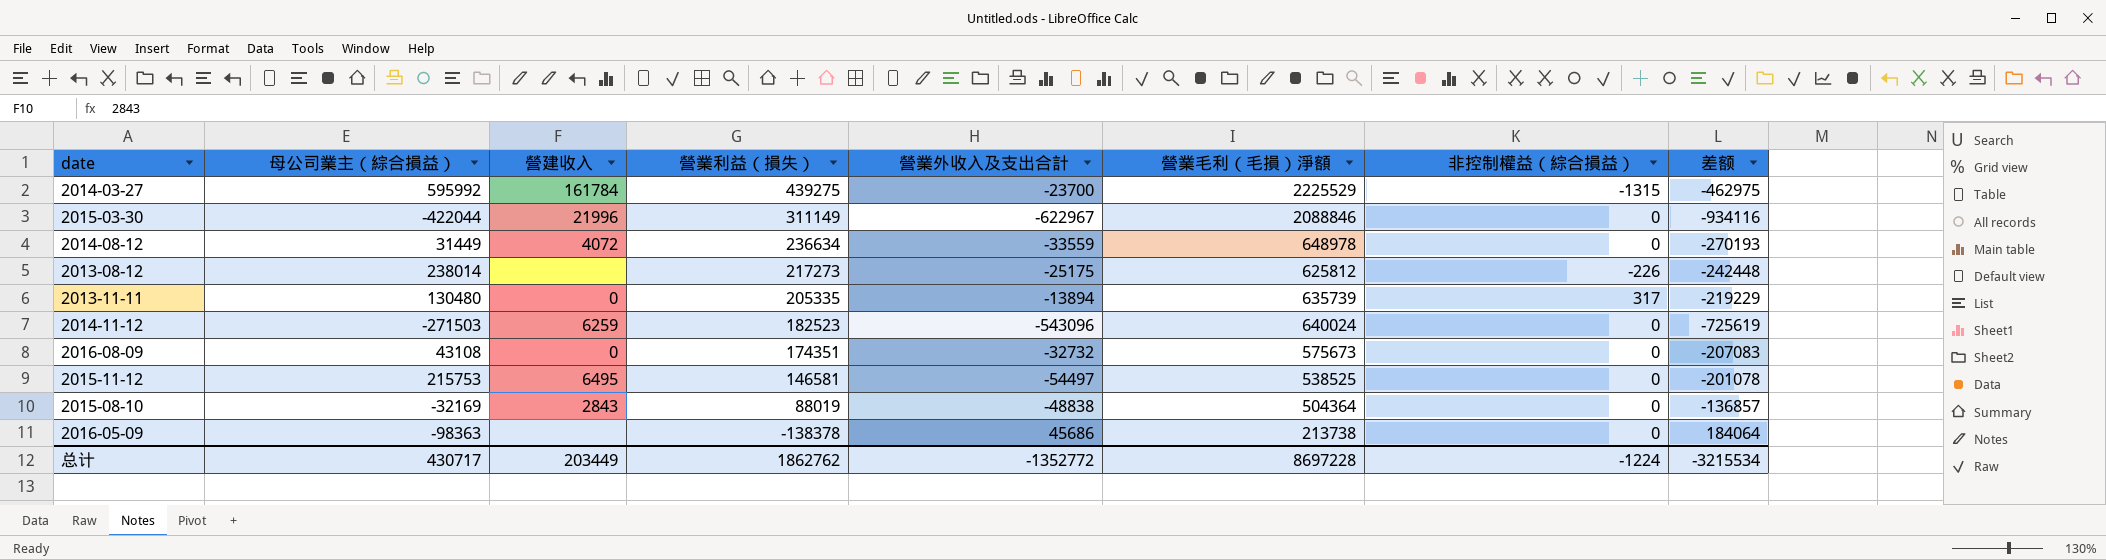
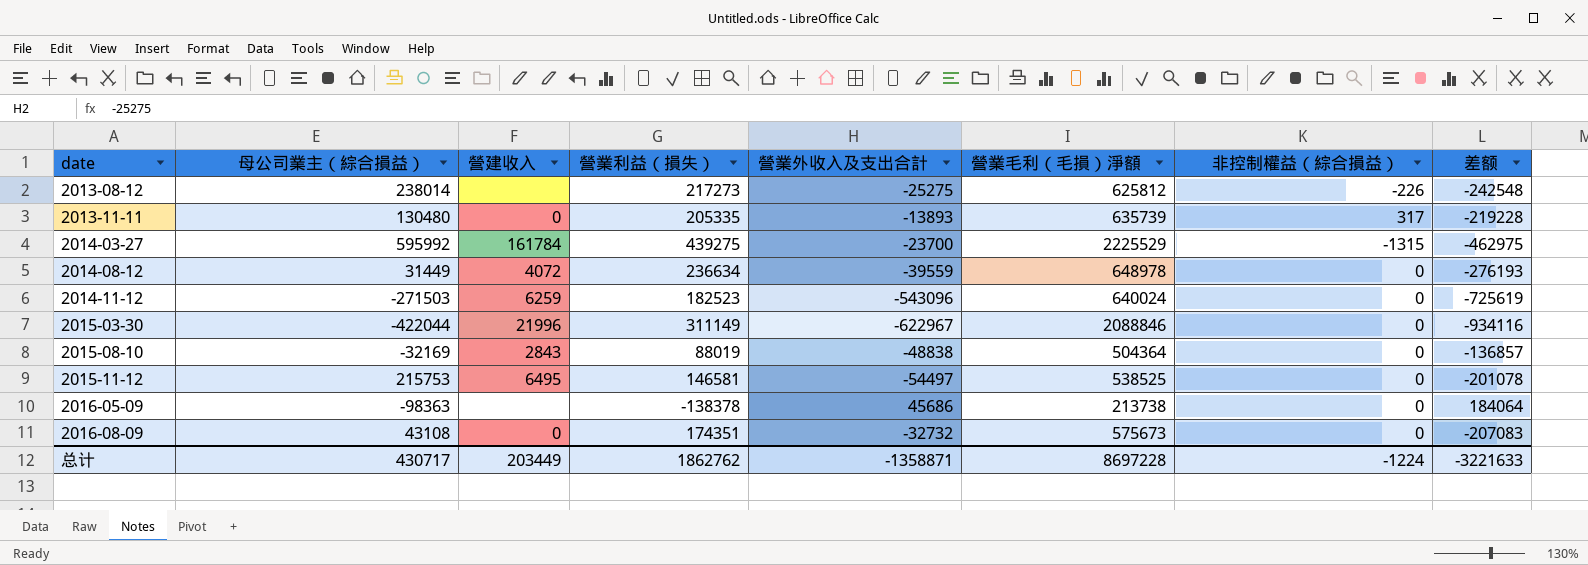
row order: 營業利益（損失） descending -> date ascending
2013-08-12 | 營業外收入及支出合計: -25175 -> -25275
2013-08-12 | 差额: -242448 -> -242548
2013-11-11 | 營業外收入及支出合計: -13894 -> -13893
2013-11-11 | 差额: -219229 -> -219228
2014-08-12 | 營業外收入及支出合計: -33559 -> -39559
2014-08-12 | 差额: -270193 -> -276193
总计 | 營業外收入及支出合計: -1352772 -> -1358871
总计 | 差额: -3215534 -> -3221633

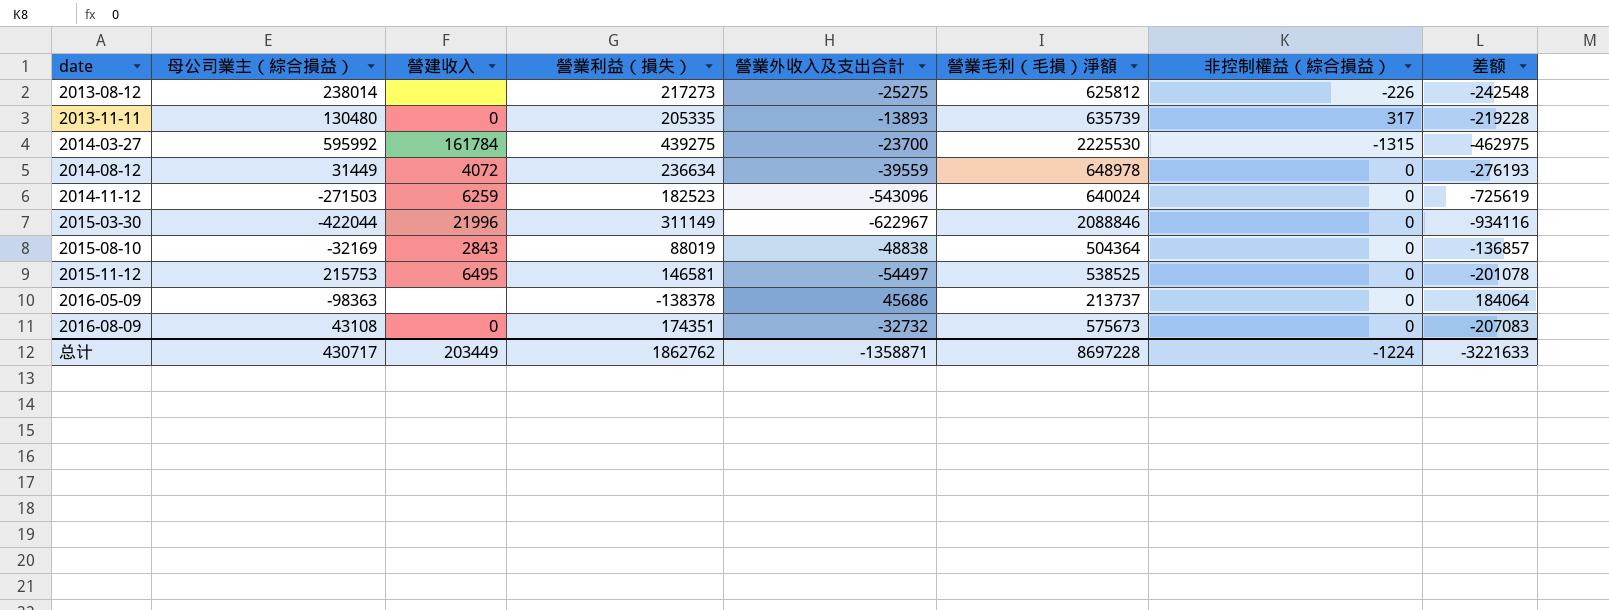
2014-03-27 | 營業毛利（毛損）淨額: 2225529 -> 2225530
2016-05-09 | 營業毛利（毛損）淨額: 213738 -> 213737

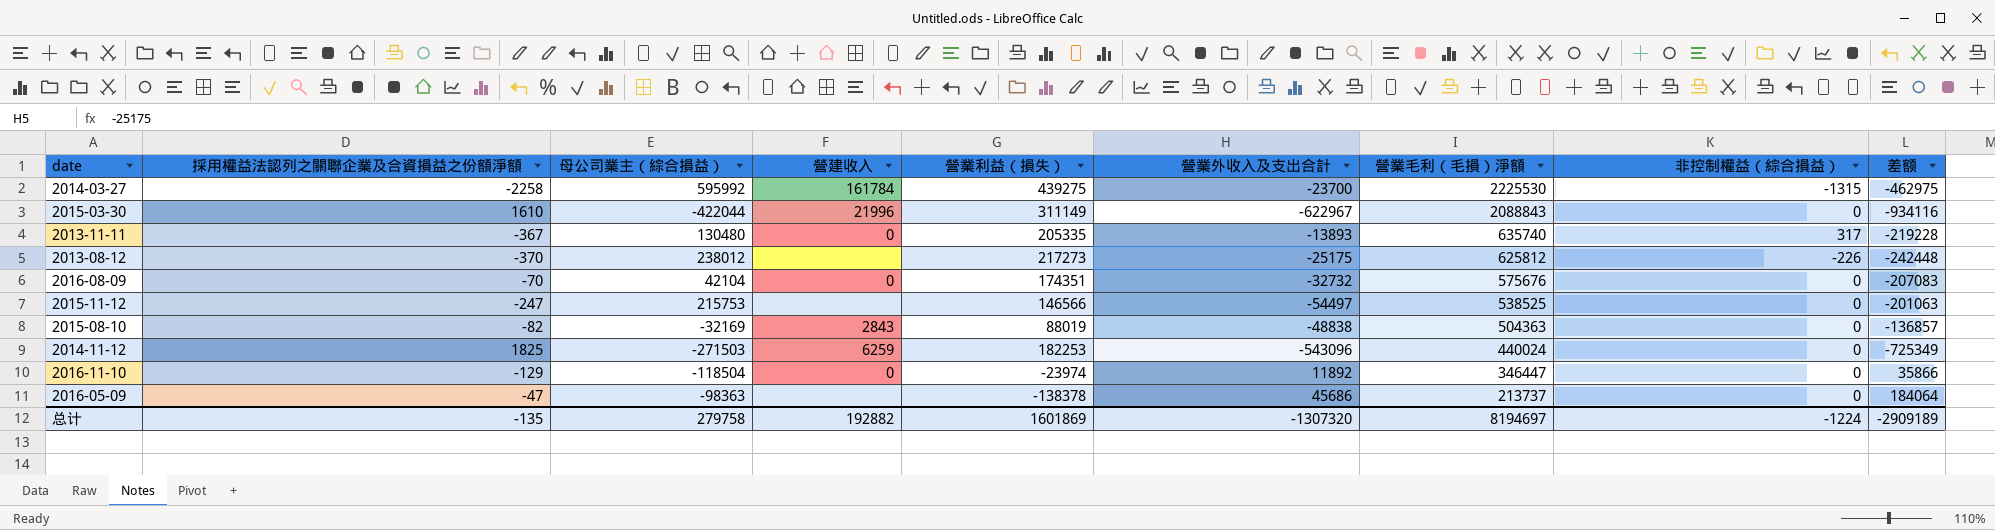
row order: date ascending -> 營業毛利（毛損）淨額 descending
column 採用權益法認列之關聯企業及合資損益之份額淨額 | position: none -> 2
row 2014-08-12: 31449 | 4072 | 236634 | -39559 | 648978 | 0 | -276193 -> none
2015-03-30 | 營業毛利（毛損）淨額: 2088846 -> 2088843
2013-11-11 | 營業毛利（毛損）淨額: 635739 -> 635740
2013-08-12 | 母公司業主（綜合損益）: 238014 -> 238012
2013-08-12 | 營業外收入及支出合計: -25275 -> -25175
2013-08-12 | 差额: -242548 -> -242448
2016-08-09 | 母公司業主（綜合損益）: 43108 -> 42104
2016-08-09 | 營業毛利（毛損）淨額: 575673 -> 575676
2015-11-12 | 營建收入: 6495 -> none
2015-11-12 | 營業利益（損失）: 146581 -> 146566
2015-11-12 | 差额: -201078 -> -201063
2015-08-10 | 營業毛利（毛損）淨額: 504364 -> 504363
2014-11-12 | 營業利益（損失）: 182523 -> 182253
2014-11-12 | 營業毛利（毛損）淨額: 640024 -> 440024
2014-11-12 | 差额: -725619 -> -725349
row 2016-11-10: none -> -129 | -118504 | 0 | -23974 | 11892 | 346447 | 0 | 35866
总计 | 母公司業主（綜合損益）: 430717 -> 279758
总计 | 營建收入: 203449 -> 192882
总计 | 營業利益（損失）: 1862762 -> 1601869
总计 | 營業外收入及支出合計: -1358871 -> -1307320
总计 | 營業毛利（毛損）淨額: 8697228 -> 8194697
总计 | 差额: -3221633 -> -2909189

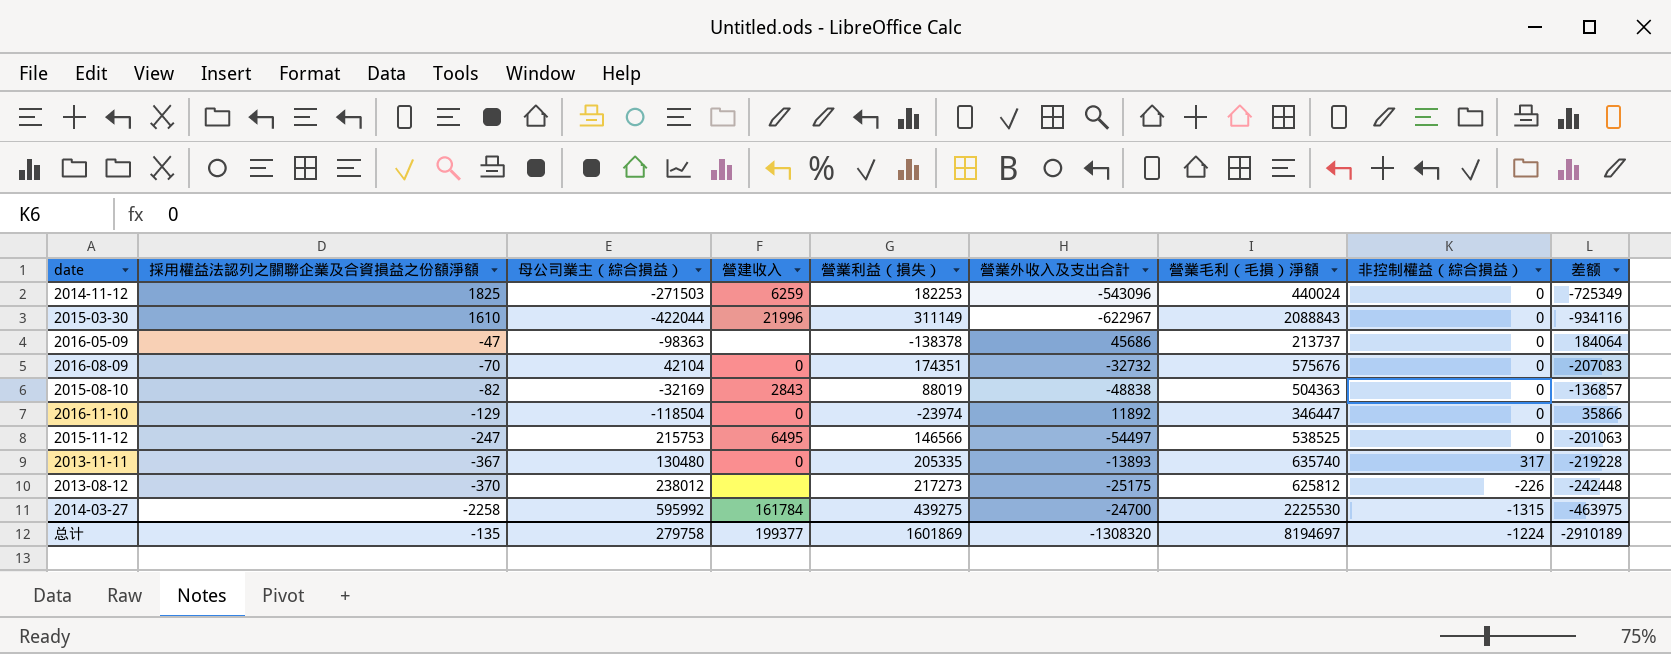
row order: 營業毛利（毛損）淨額 descending -> 採用權益法認列之關聯企業及合資損益之份額淨額 descending
2015-11-12 | 營建收入: none -> 6495
2014-03-27 | 營業外收入及支出合計: -23700 -> -24700
2014-03-27 | 差额: -462975 -> -463975
总计 | 營建收入: 192882 -> 199377
总计 | 營業外收入及支出合計: -1307320 -> -1308320
总计 | 差额: -2909189 -> -2910189

